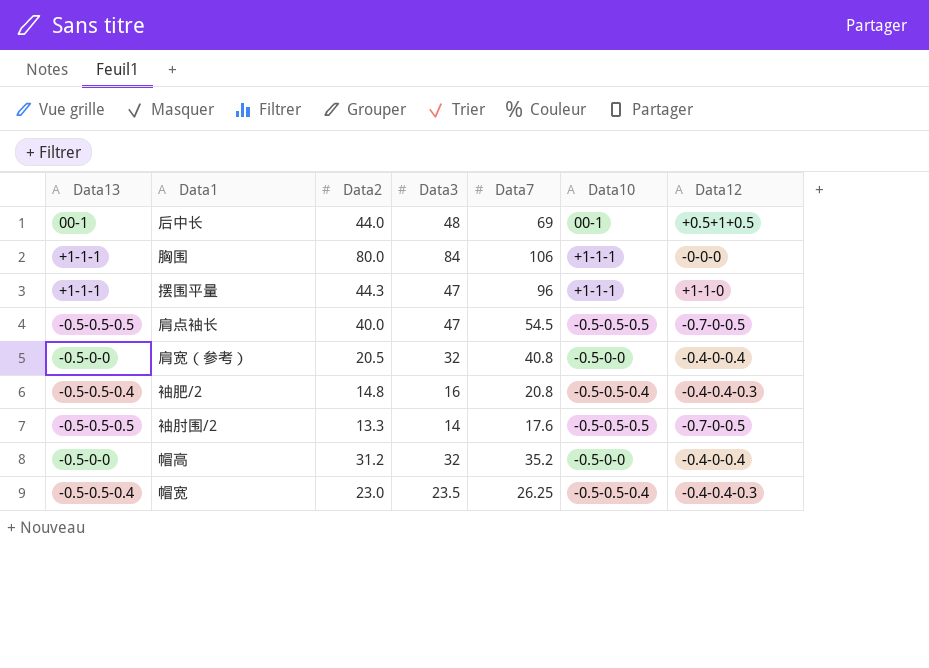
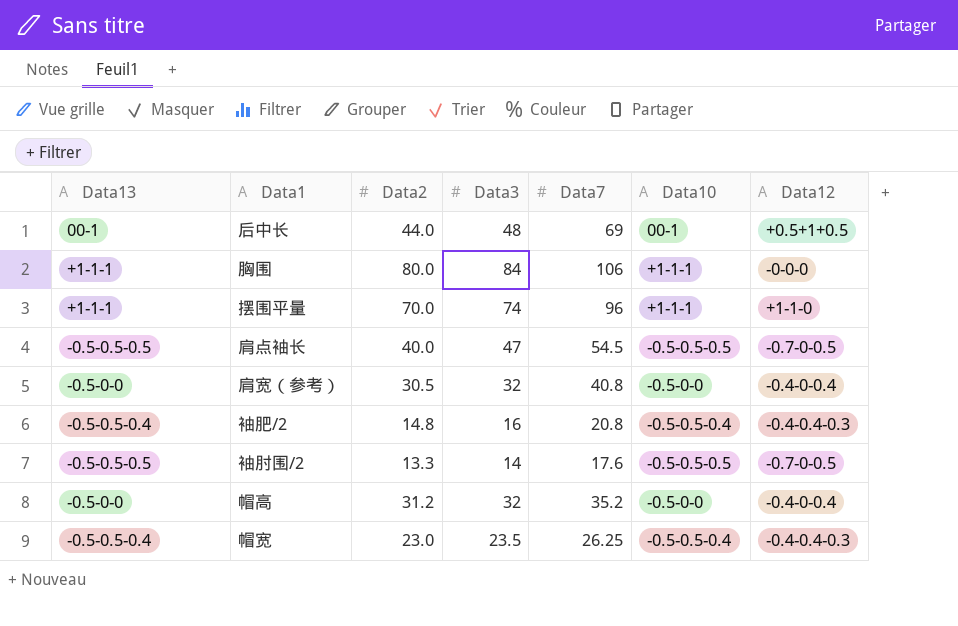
摆围平量 | Data2: 44.3 -> 70.0
摆围平量 | Data3: 47 -> 74
肩宽（参考） | Data2: 20.5 -> 30.5

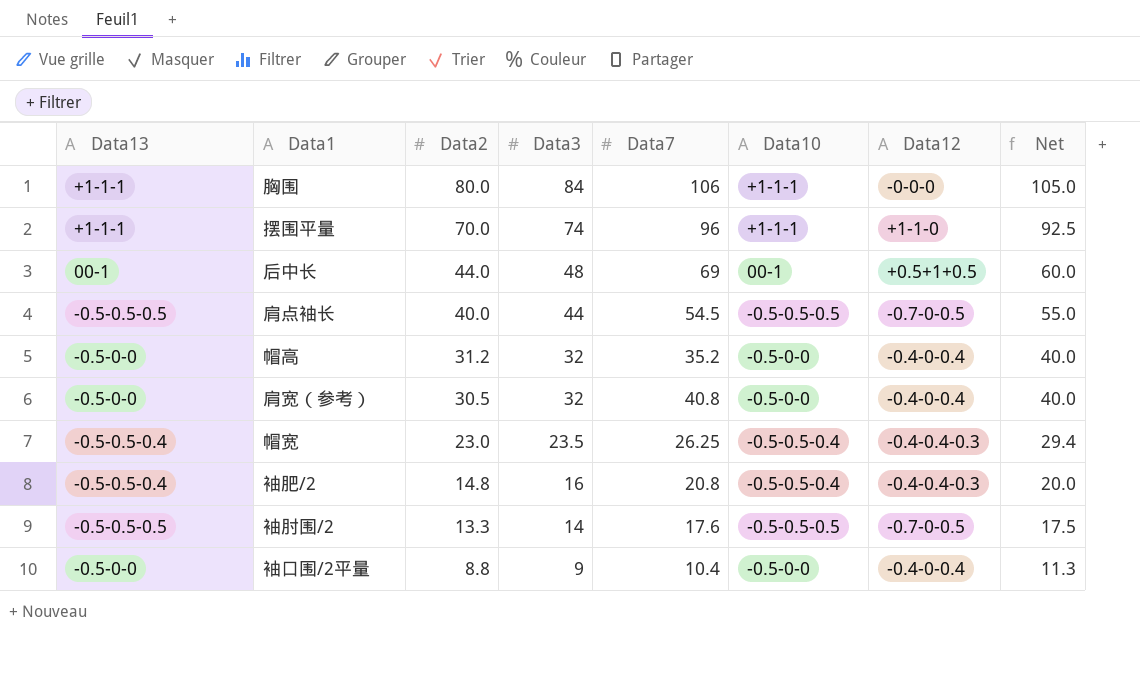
row order: none -> Data2 descending
column Net | formula: none -> [Data3] * 1.25
肩点袖长 | Data3: 47 -> 44
row 袖口围/2平量: none -> -0.5-0-0 | 8.8 | 9 | 10.4 | -0.5-0-0 | -0.4-0-0.4 | 11.3

